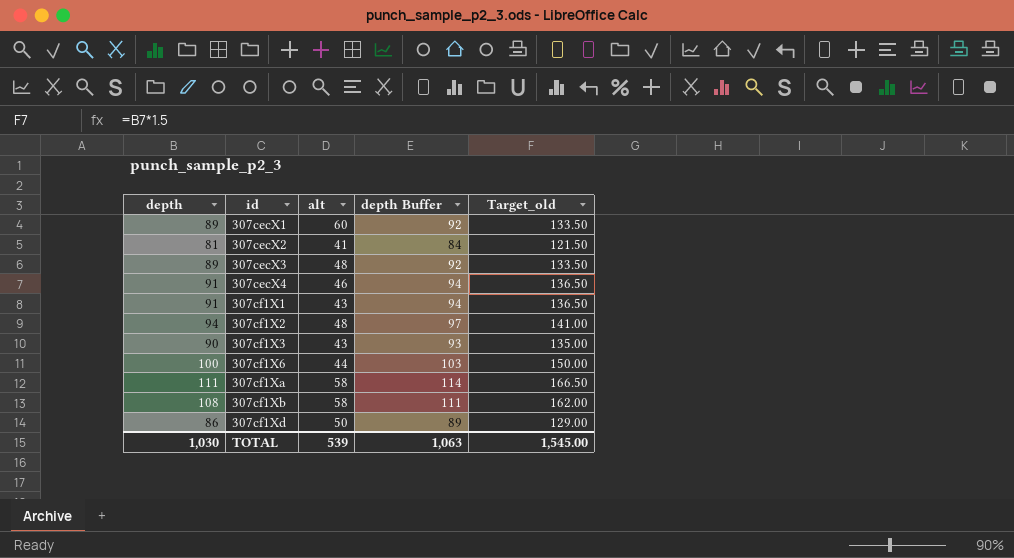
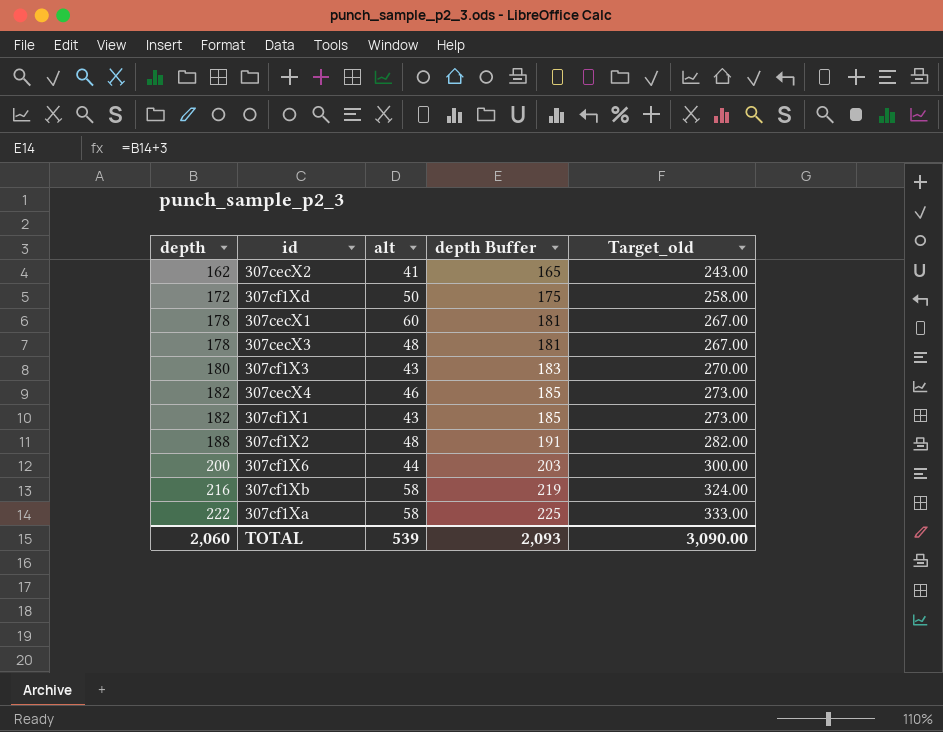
row order: id ascending -> depth ascending
307cecX2 | depth: 81 -> 162
307cecX2 | depth Buffer: 84 -> 165
307cecX2 | Target_old: 121.50 -> 243.00
307cf1Xd | depth: 86 -> 172
307cf1Xd | depth Buffer: 89 -> 175
307cf1Xd | Target_old: 129.00 -> 258.00
307cecX1 | depth: 89 -> 178
307cecX1 | depth Buffer: 92 -> 181
307cecX1 | Target_old: 133.50 -> 267.00
307cecX3 | depth: 89 -> 178
307cecX3 | depth Buffer: 92 -> 181
307cecX3 | Target_old: 133.50 -> 267.00
307cf1X3 | depth: 90 -> 180
307cf1X3 | depth Buffer: 93 -> 183
307cf1X3 | Target_old: 135.00 -> 270.00
307cecX4 | depth: 91 -> 182
307cecX4 | depth Buffer: 94 -> 185
307cecX4 | Target_old: 136.50 -> 273.00
307cf1X1 | depth: 91 -> 182
307cf1X1 | depth Buffer: 94 -> 185
307cf1X1 | Target_old: 136.50 -> 273.00
307cf1X2 | depth: 94 -> 188
307cf1X2 | depth Buffer: 97 -> 191
307cf1X2 | Target_old: 141.00 -> 282.00
307cf1X6 | depth: 100 -> 200
307cf1X6 | depth Buffer: 103 -> 203
307cf1X6 | Target_old: 150.00 -> 300.00
307cf1Xb | depth: 108 -> 216
307cf1Xb | depth Buffer: 111 -> 219
307cf1Xb | Target_old: 162.00 -> 324.00
307cf1Xa | depth: 111 -> 222
307cf1Xa | depth Buffer: 114 -> 225
307cf1Xa | Target_old: 166.50 -> 333.00
TOTAL | depth: 1,030 -> 2,060
TOTAL | depth Buffer: 1,063 -> 2,093
TOTAL | Target_old: 1,545.00 -> 3,090.00

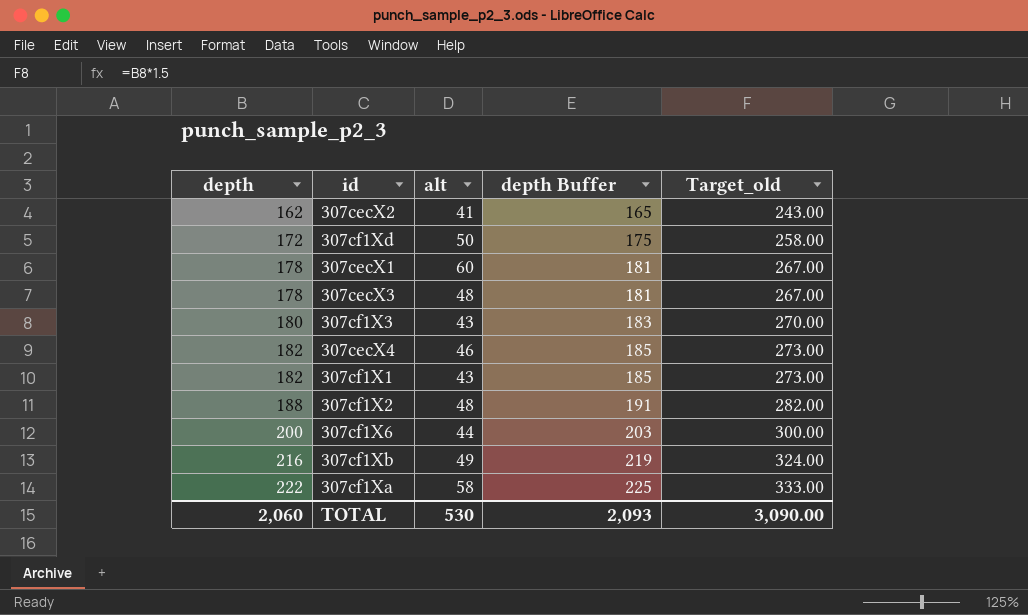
307cf1Xb | alt: 58 -> 49
TOTAL | alt: 539 -> 530

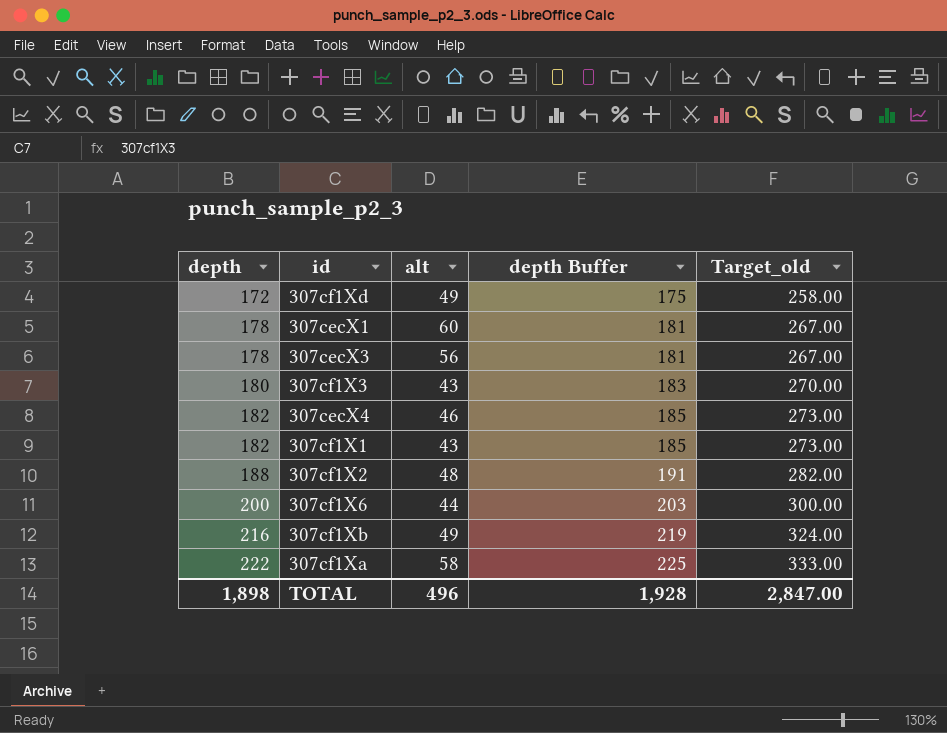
row 307cecX2: 162 | 41 | 165 | 243.00 -> none
307cf1Xd | alt: 50 -> 49
307cecX3 | alt: 48 -> 56
TOTAL | depth: 2,060 -> 1,898
TOTAL | alt: 530 -> 496
TOTAL | depth Buffer: 2,093 -> 1,928
TOTAL | Target_old: 3,090.00 -> 2,847.00

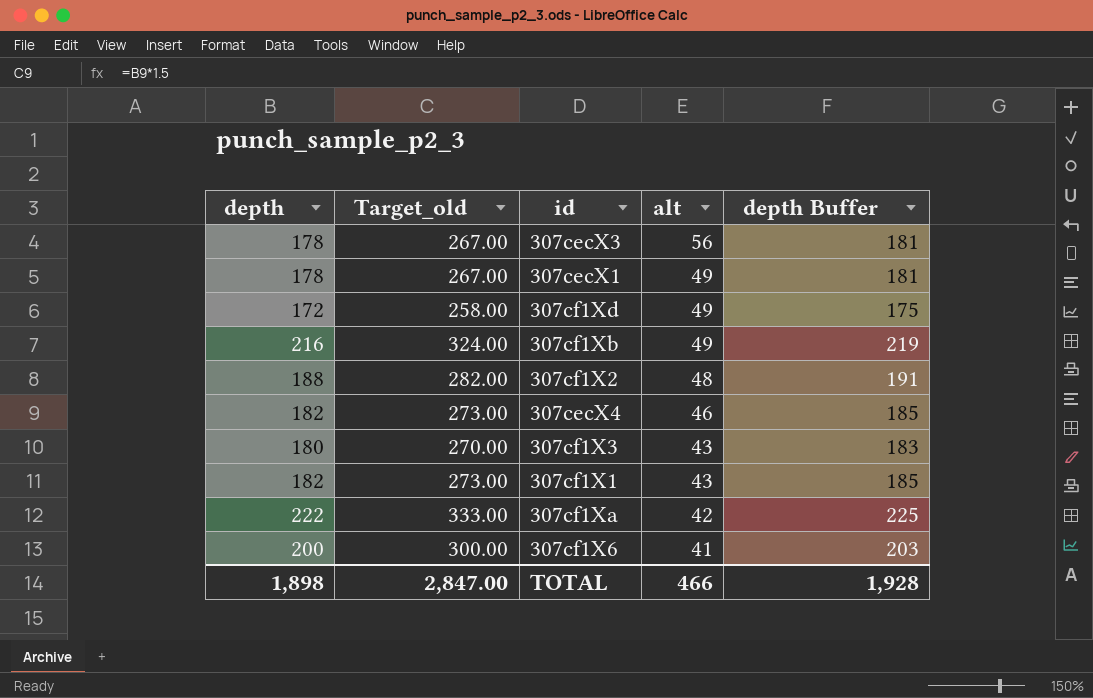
row order: depth ascending -> alt descending
column Target_old | position: 5 -> 2
307cecX1 | alt: 60 -> 49
307cf1Xa | alt: 58 -> 42
307cf1X6 | alt: 44 -> 41
TOTAL | alt: 496 -> 466

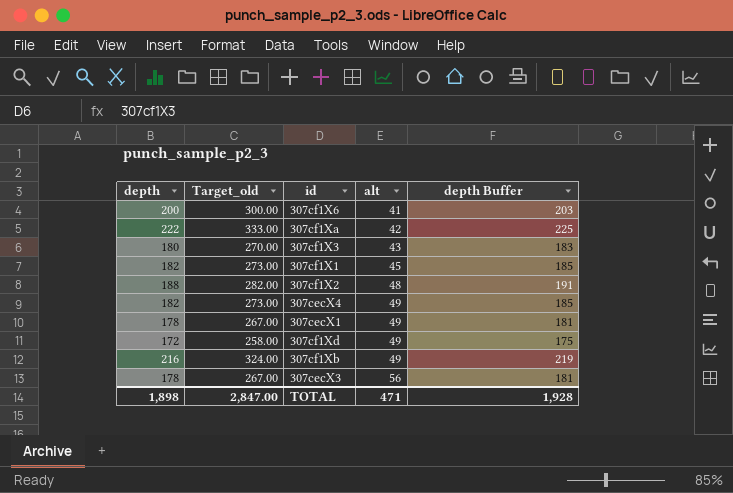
row order: alt descending -> alt ascending
307cf1X1 | alt: 43 -> 45
307cecX4 | alt: 46 -> 49
TOTAL | alt: 466 -> 471

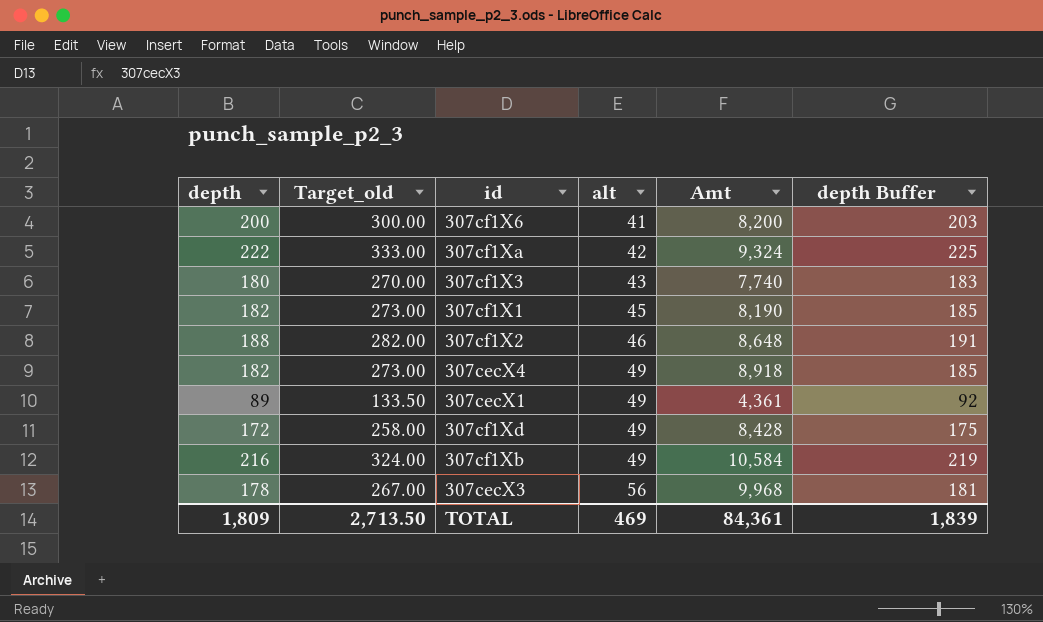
column Amt | formula: none -> [depth] * [alt]
307cf1X2 | alt: 48 -> 46
307cecX1 | depth: 178 -> 89
307cecX1 | Target_old: 267.00 -> 133.50
307cecX1 | depth Buffer: 181 -> 92
TOTAL | depth: 1,898 -> 1,809
TOTAL | Target_old: 2,847.00 -> 2,713.50
TOTAL | alt: 471 -> 469
TOTAL | depth Buffer: 1,928 -> 1,839

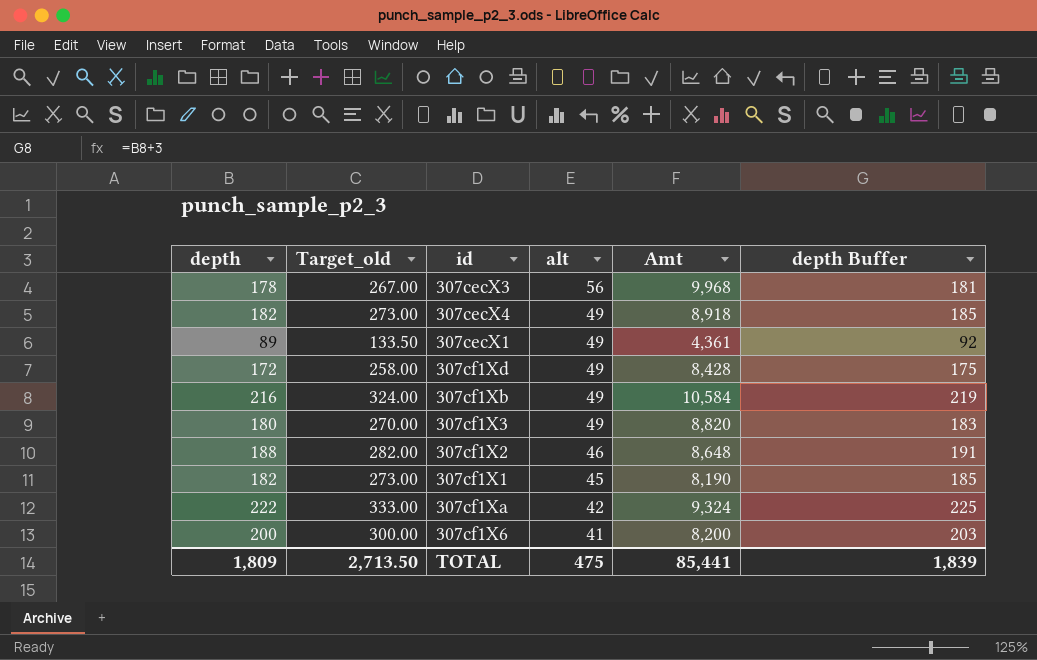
row order: alt ascending -> alt descending
307cf1X3 | alt: 43 -> 49
307cf1X3 | Amt: 7,740 -> 8,820
TOTAL | alt: 469 -> 475
TOTAL | Amt: 84,361 -> 85,441

